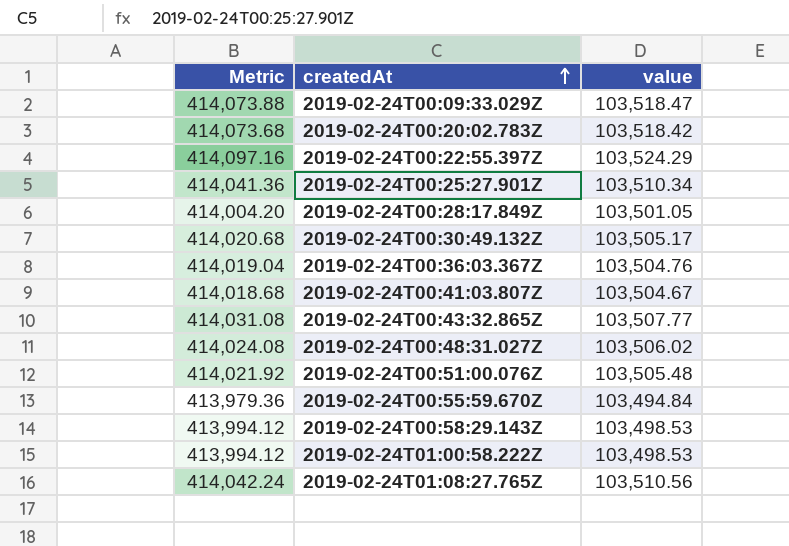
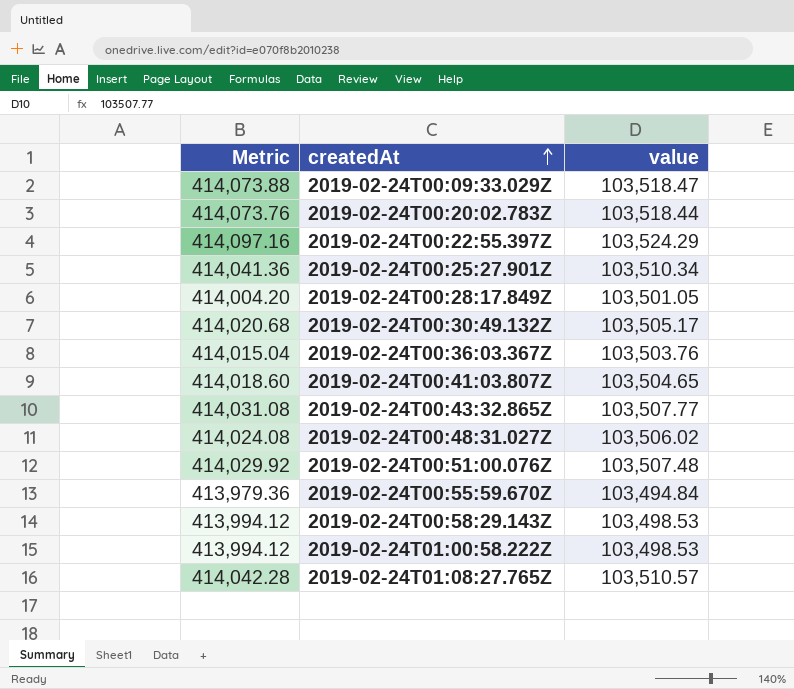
2019-02-24T00:20:02.783Z | Metric: 414,073.68 -> 414,073.76
2019-02-24T00:20:02.783Z | value: 103,518.42 -> 103,518.44
2019-02-24T00:36:03.367Z | Metric: 414,019.04 -> 414,015.04
2019-02-24T00:36:03.367Z | value: 103,504.76 -> 103,503.76
2019-02-24T00:41:03.807Z | Metric: 414,018.68 -> 414,018.60
2019-02-24T00:41:03.807Z | value: 103,504.67 -> 103,504.65
2019-02-24T00:51:00.076Z | Metric: 414,021.92 -> 414,029.92
2019-02-24T00:51:00.076Z | value: 103,505.48 -> 103,507.48
2019-02-24T01:08:27.765Z | Metric: 414,042.24 -> 414,042.28
2019-02-24T01:08:27.765Z | value: 103,510.56 -> 103,510.57

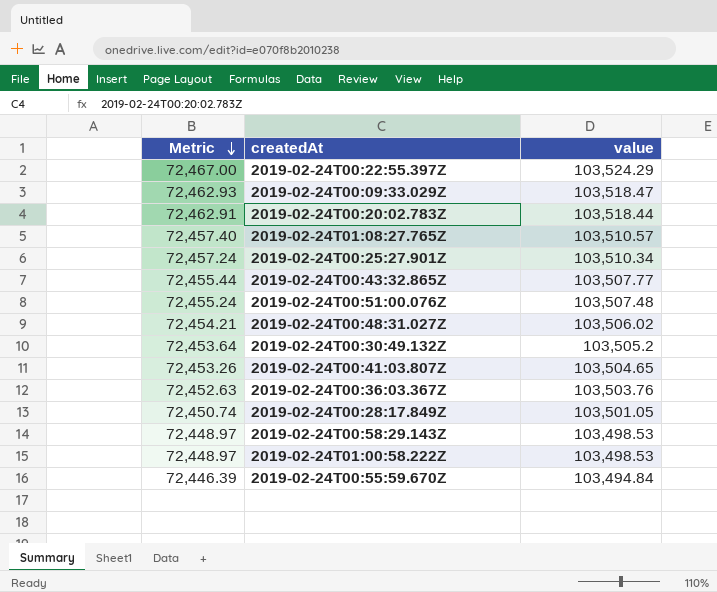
row order: createdAt ascending -> Metric descending
column Metric | formula: [value] * 4 -> [value] * 0.7
2019-02-24T00:30:49.132Z | value: 103,505.17 -> 103,505.2

